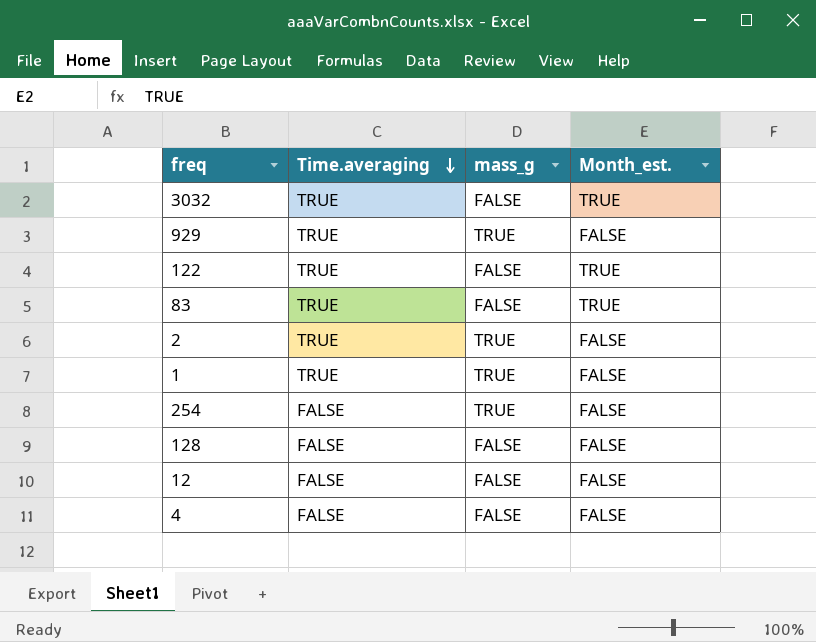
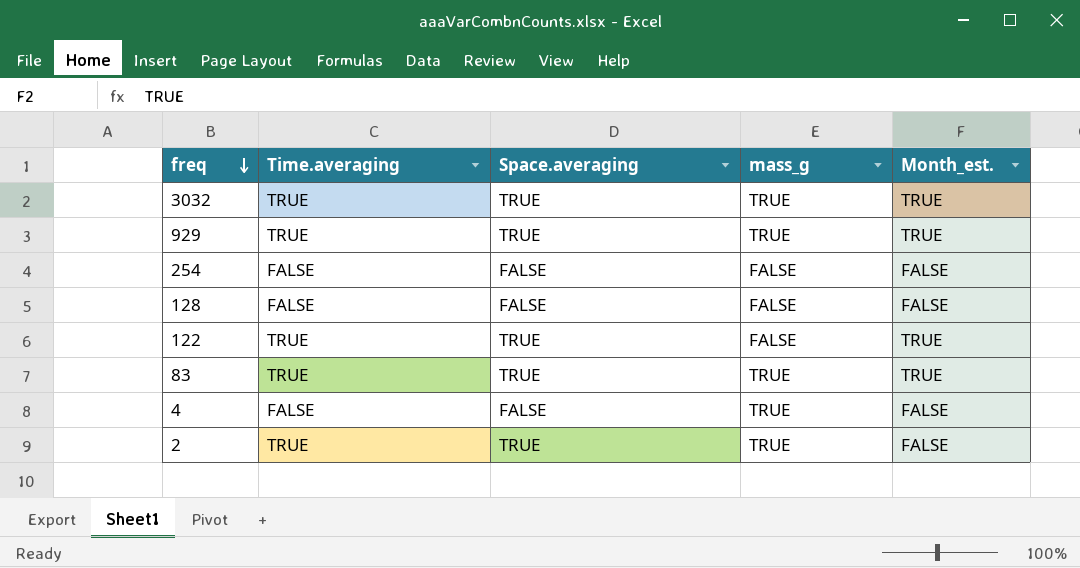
row order: Time.averaging descending -> freq descending
column Space.averaging | position: none -> 3
row 1: TRUE | TRUE | FALSE -> none
row 12: FALSE | FALSE | FALSE -> none
3032 | mass_g: FALSE -> TRUE
929 | Month_est.: FALSE -> TRUE
254 | mass_g: TRUE -> FALSE
83 | mass_g: FALSE -> TRUE
4 | mass_g: FALSE -> TRUE

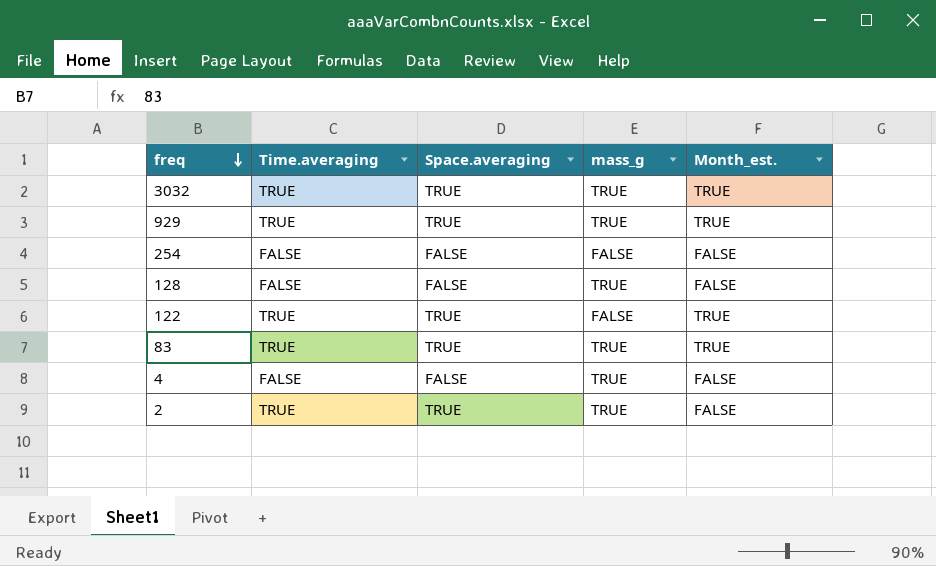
128 | mass_g: FALSE -> TRUE

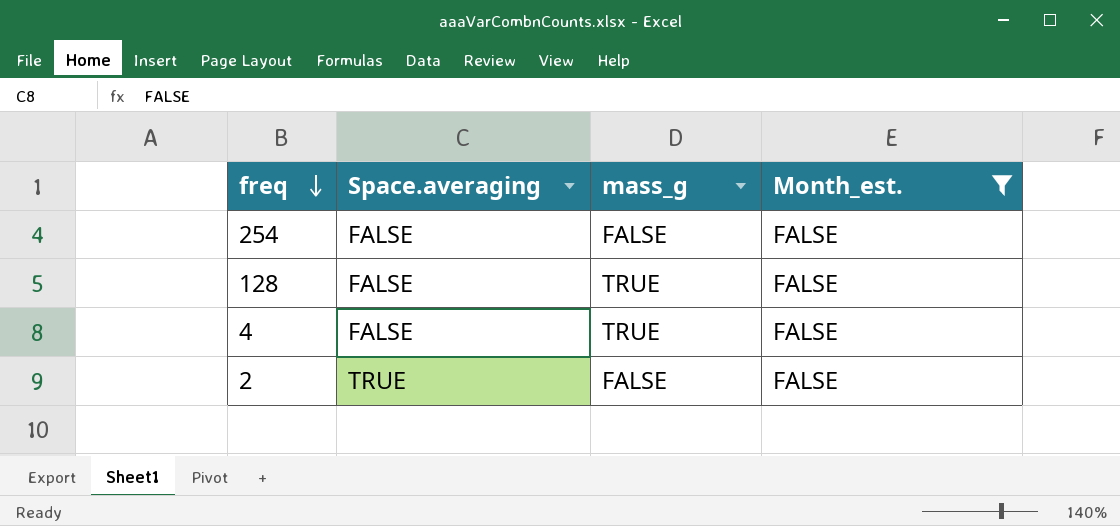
filter: none -> Month_est. = FALSE
column Time.averaging | position: 2 -> none
2 | mass_g: TRUE -> FALSE

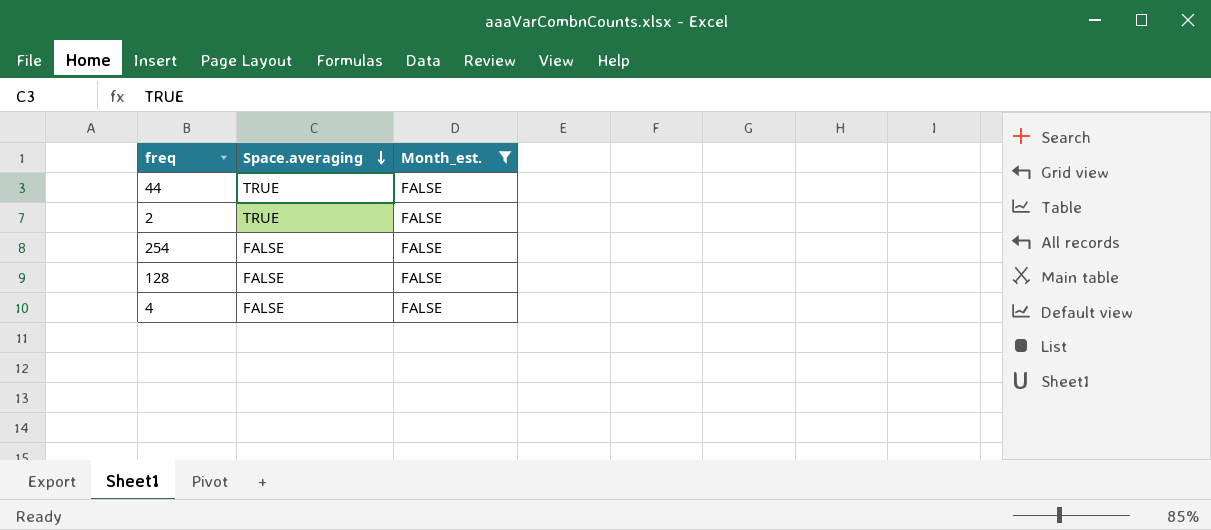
row order: freq descending -> Space.averaging descending
column mass_g | position: 3 -> none
row 44: none -> TRUE | FALSE

